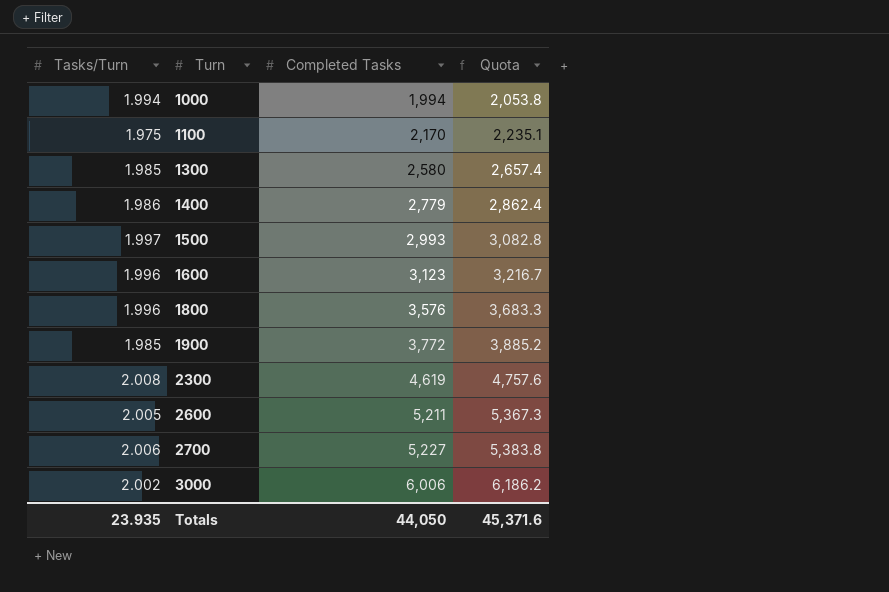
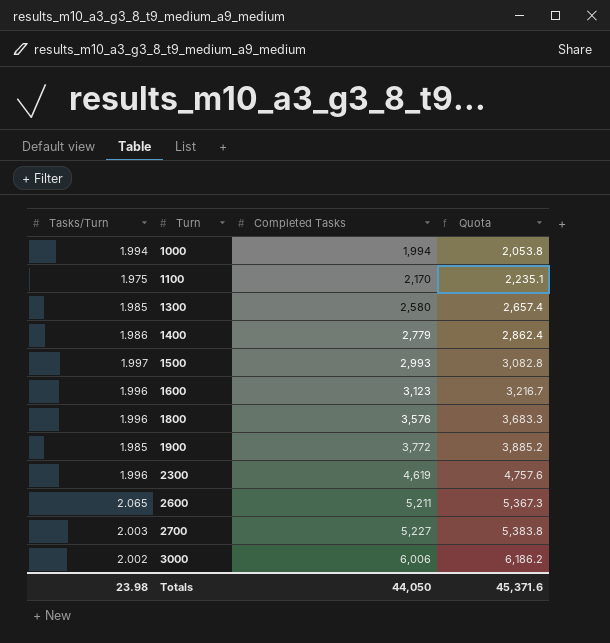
2300 | Tasks/Turn: 2.008 -> 1.996
2600 | Tasks/Turn: 2.005 -> 2.065
2700 | Tasks/Turn: 2.006 -> 2.003
Totals | Tasks/Turn: 23.935 -> 23.98

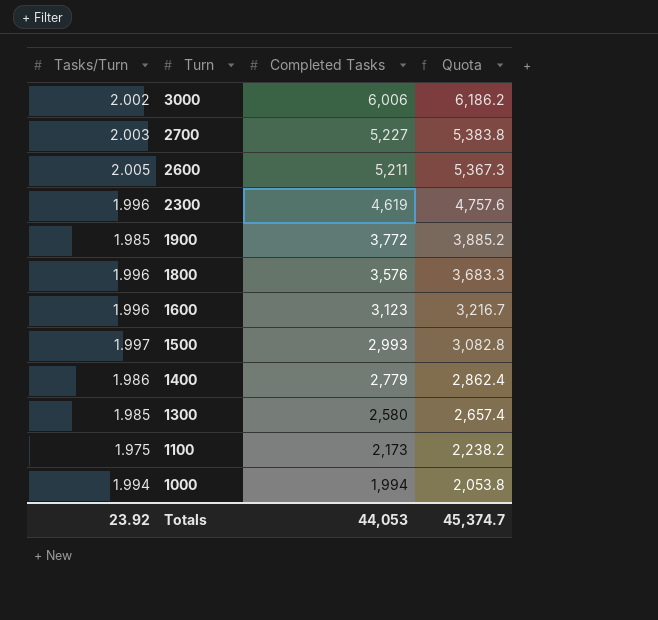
row order: Turn ascending -> Turn descending
2600 | Tasks/Turn: 2.065 -> 2.005
1100 | Completed Tasks: 2,170 -> 2,173
1100 | Quota: 2,235.1 -> 2,238.2
Totals | Tasks/Turn: 23.98 -> 23.92
Totals | Completed Tasks: 44,050 -> 44,053
Totals | Quota: 45,371.6 -> 45,374.7

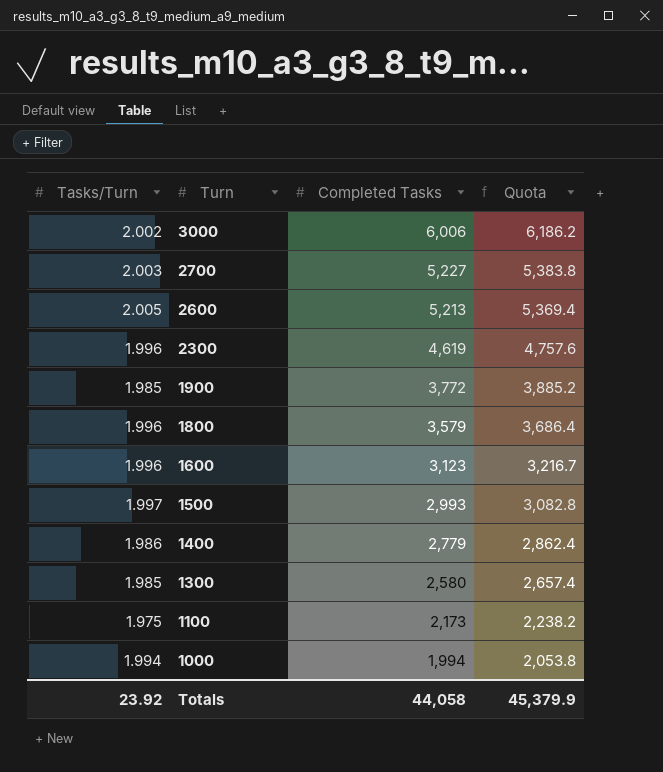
2600 | Completed Tasks: 5,211 -> 5,213
2600 | Quota: 5,367.3 -> 5,369.4
1800 | Completed Tasks: 3,576 -> 3,579
1800 | Quota: 3,683.3 -> 3,686.4
Totals | Completed Tasks: 44,053 -> 44,058
Totals | Quota: 45,374.7 -> 45,379.9

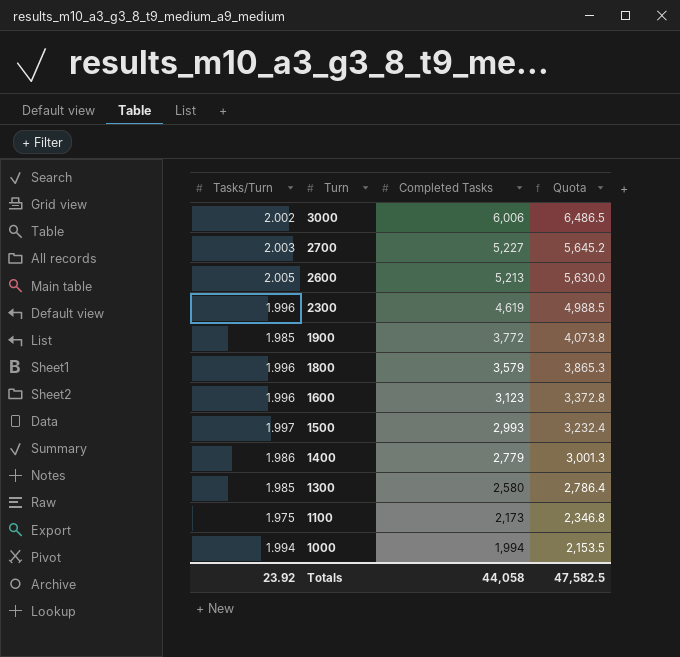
column Quota | formula: [Completed Tasks] * 1.03 -> [Completed Tasks] * 1.08
Totals | Quota: 45,379.9 -> 47,582.5

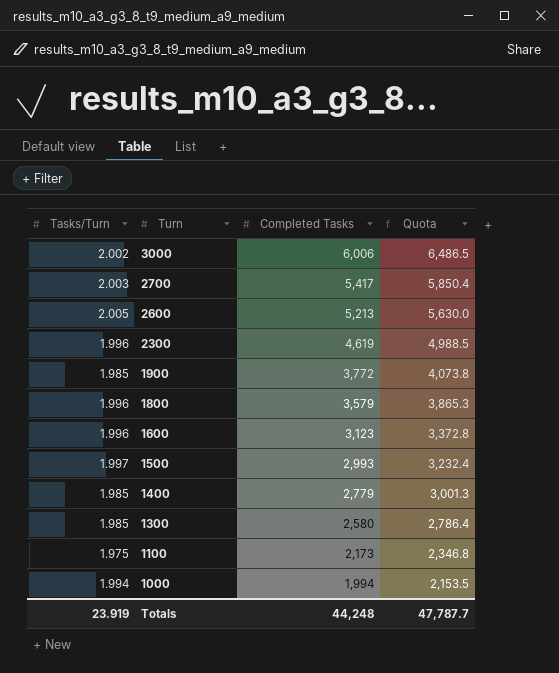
2700 | Completed Tasks: 5,227 -> 5,417
2700 | Quota: 5,645.2 -> 5,850.4
1400 | Tasks/Turn: 1.986 -> 1.985
Totals | Tasks/Turn: 23.92 -> 23.919
Totals | Completed Tasks: 44,058 -> 44,248
Totals | Quota: 47,582.5 -> 47,787.7

